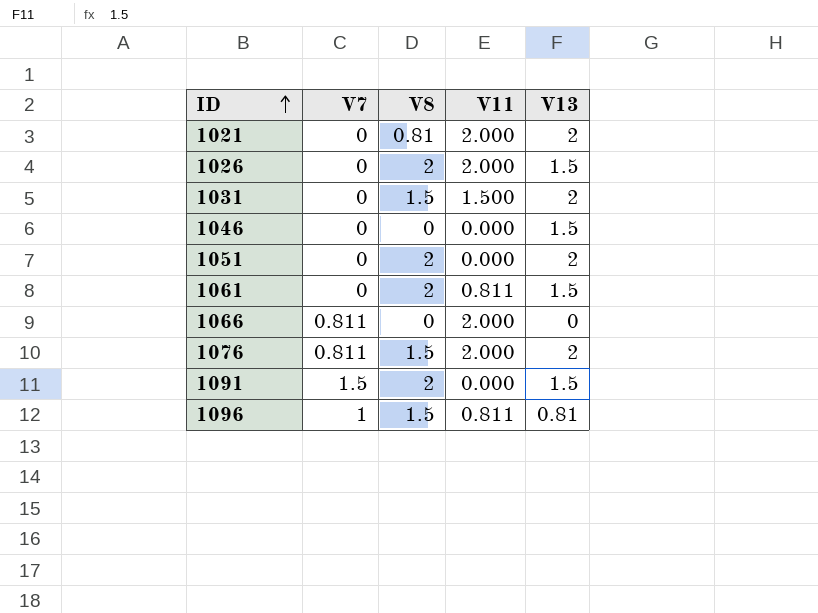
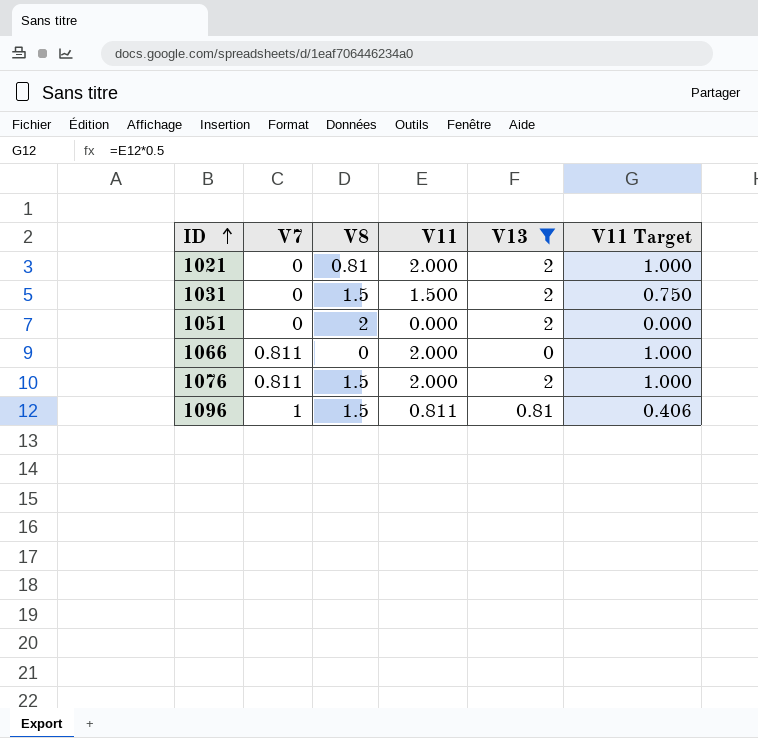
filter: none -> V13 != 1.5
column V11 Target | formula: none -> [V11] * 0.5

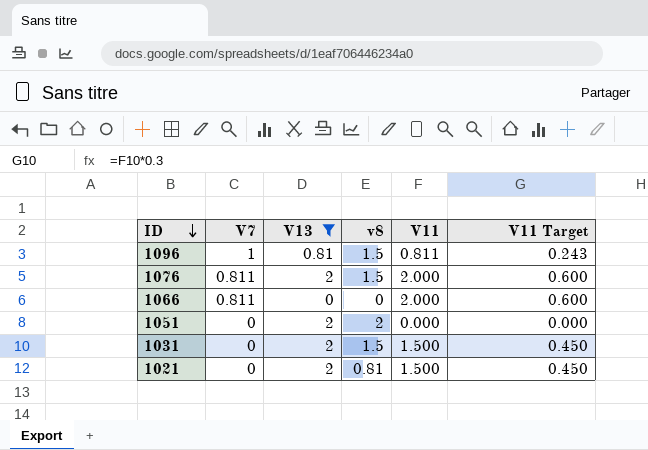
row order: ID ascending -> ID descending
column V13 | position: 5 -> 3
column name: V8 -> v8
column V11 Target | formula: [V11] * 0.5 -> [V11] * 0.3
1021 | V11: 2.000 -> 1.500

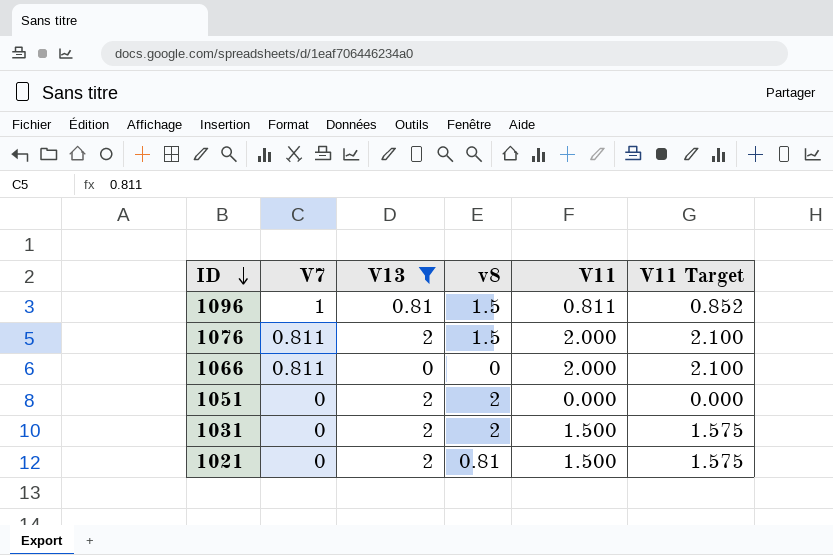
column V11 Target | formula: [V11] * 0.3 -> [V11] * 1.05
1031 | v8: 1.5 -> 2

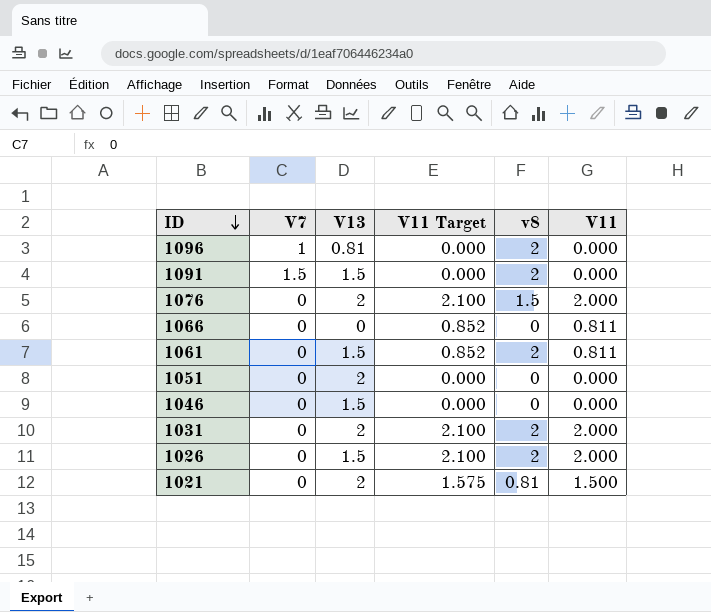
filter: V13 != 1.5 -> none
column V11 Target | position: 6 -> 4
1096 | V11 Target: 0.852 -> 0.000
1096 | v8: 1.5 -> 2
1096 | V11: 0.811 -> 0.000
1076 | V7: 0.811 -> 0
1066 | V7: 0.811 -> 0
1066 | V11 Target: 2.100 -> 0.852
1066 | V11: 2.000 -> 0.811
1051 | v8: 2 -> 0
1031 | V11 Target: 1.575 -> 2.100
1031 | V11: 1.500 -> 2.000

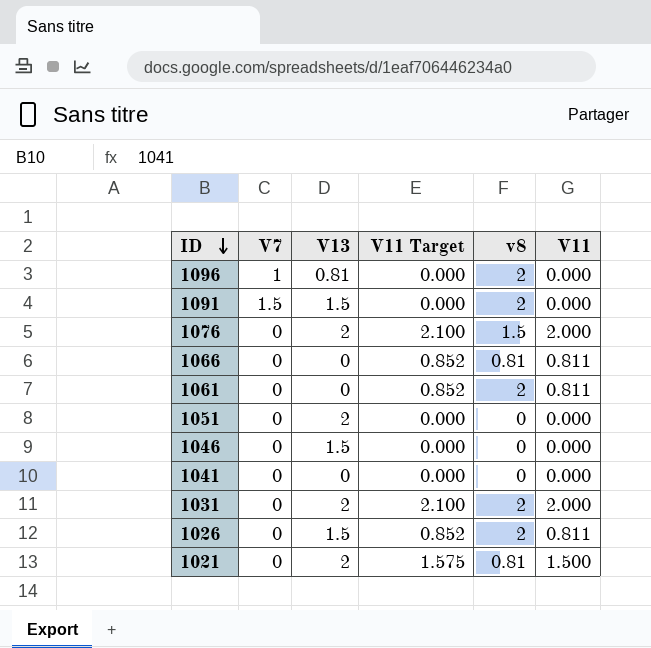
1066 | v8: 0 -> 0.81
1061 | V13: 1.5 -> 0
row 1041: none -> 0 | 0 | 0.000 | 0 | 0.000
1026 | V11 Target: 2.100 -> 0.852
1026 | V11: 2.000 -> 0.811

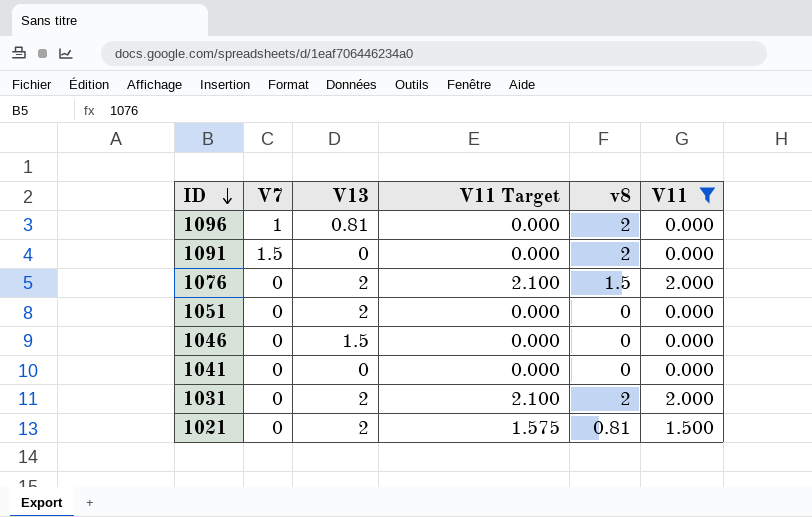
filter: none -> V11 != 0.811
1091 | V13: 1.5 -> 0

